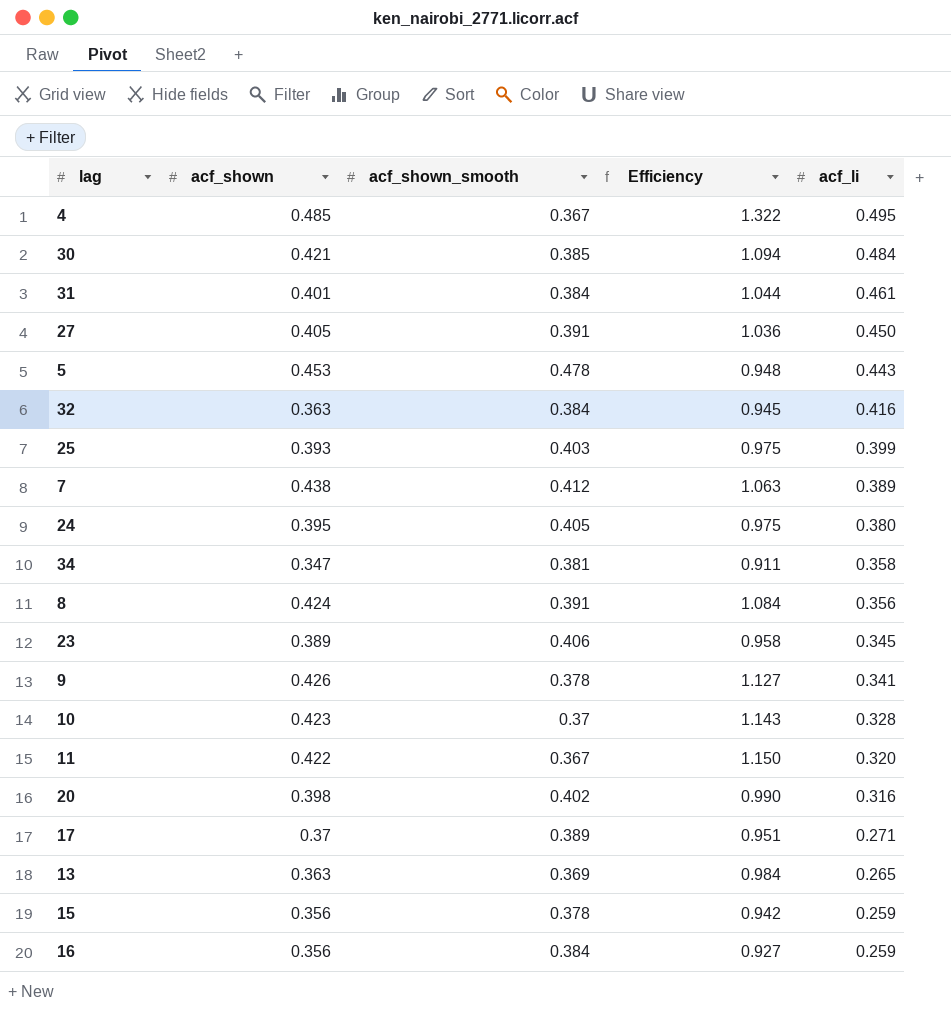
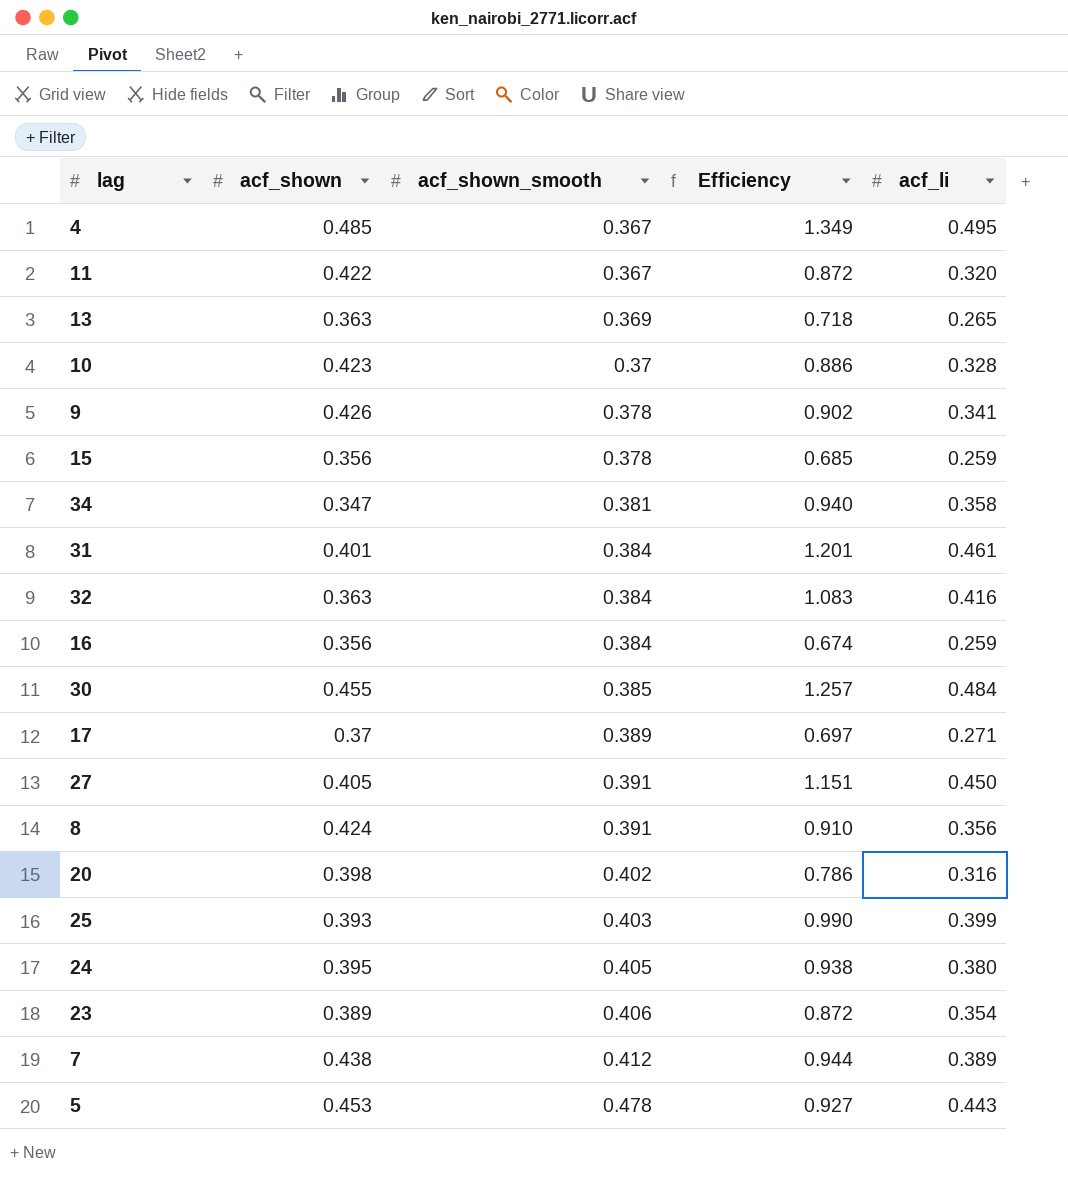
row order: acf_li descending -> acf_shown_smooth ascending
column Efficiency | formula: [acf_shown] / [acf_shown_smooth] -> [acf_li] / [acf_shown_smooth]
30 | acf_shown: 0.421 -> 0.455
23 | acf_li: 0.345 -> 0.354

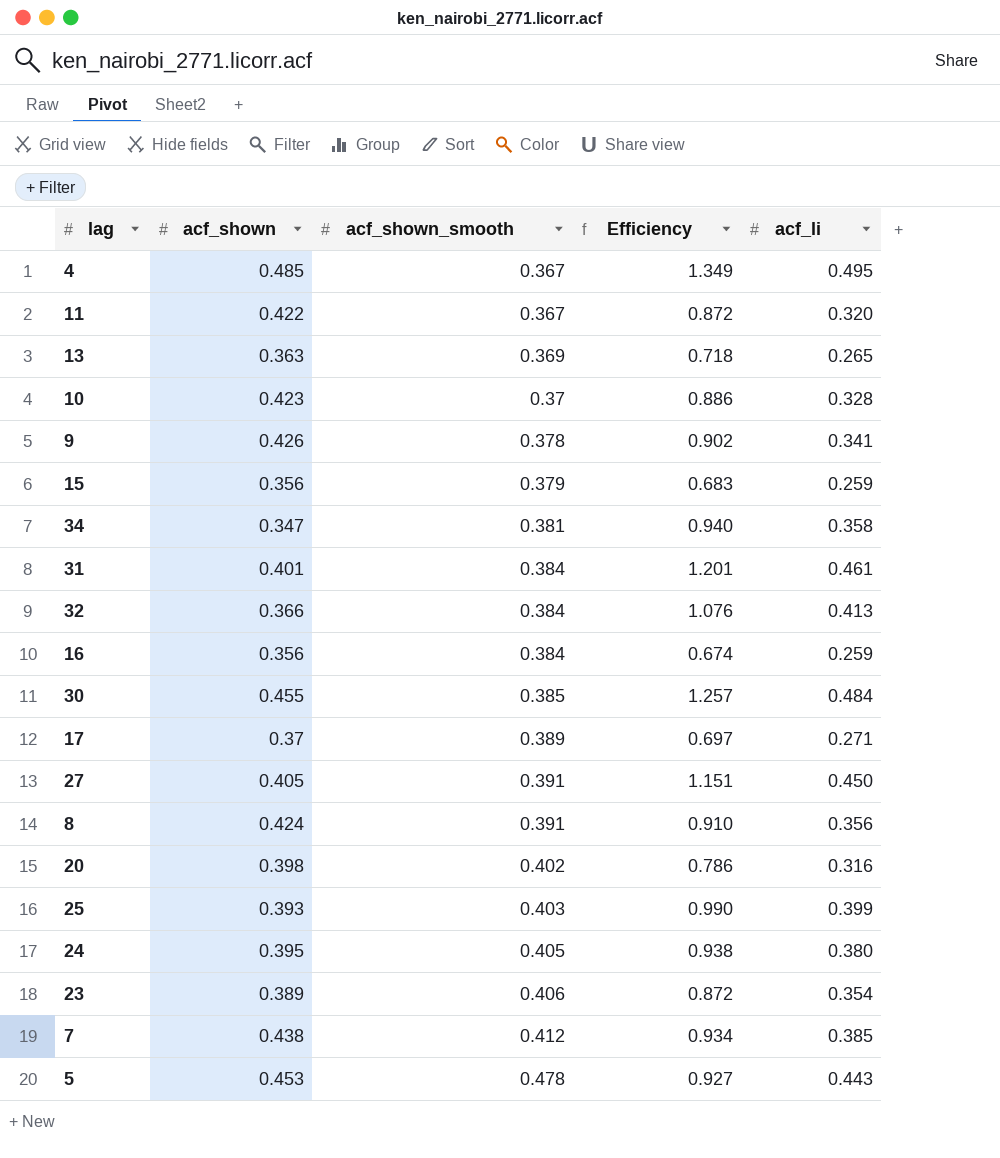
15 | acf_shown_smooth: 0.378 -> 0.379
15 | Efficiency: 0.685 -> 0.683
32 | acf_shown: 0.363 -> 0.366
32 | Efficiency: 1.083 -> 1.076
32 | acf_li: 0.416 -> 0.413
7 | Efficiency: 0.944 -> 0.934
7 | acf_li: 0.389 -> 0.385

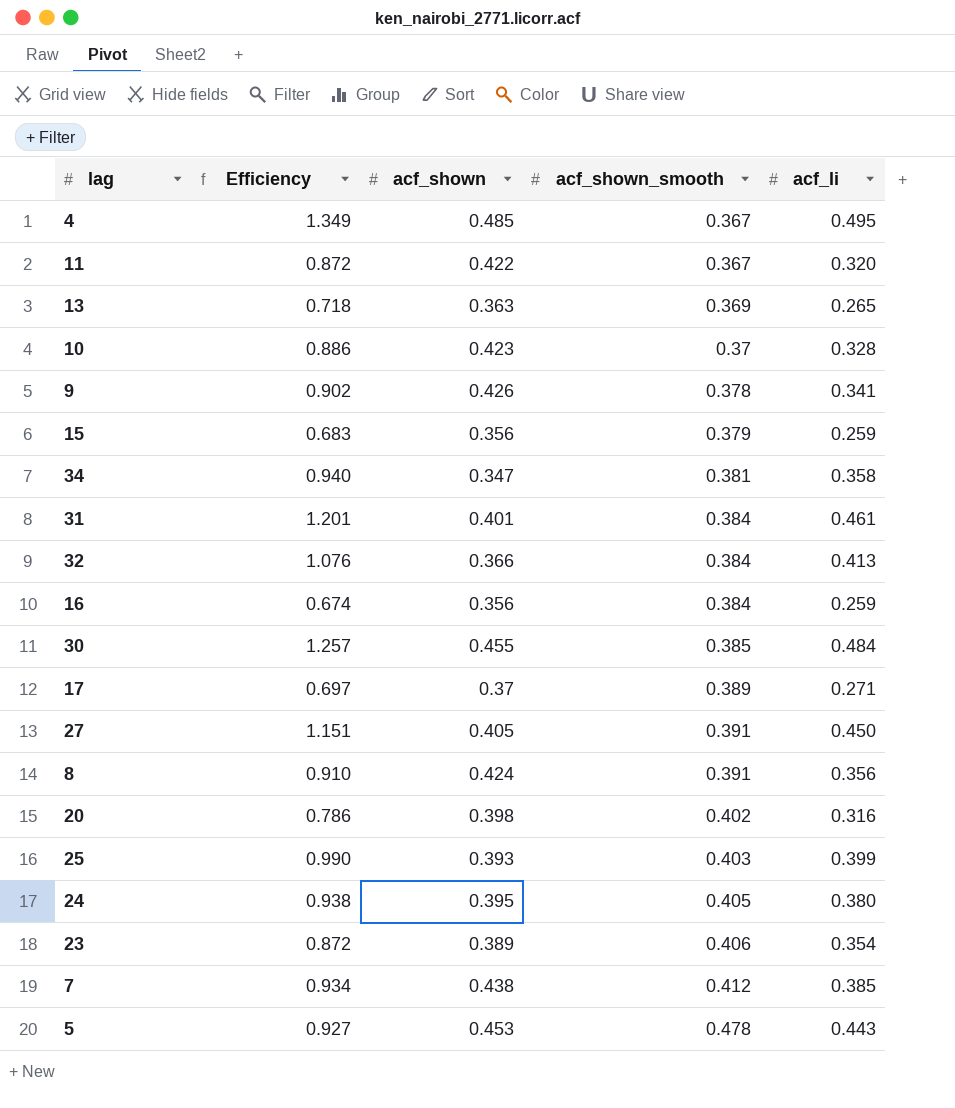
column Efficiency | position: 4 -> 2

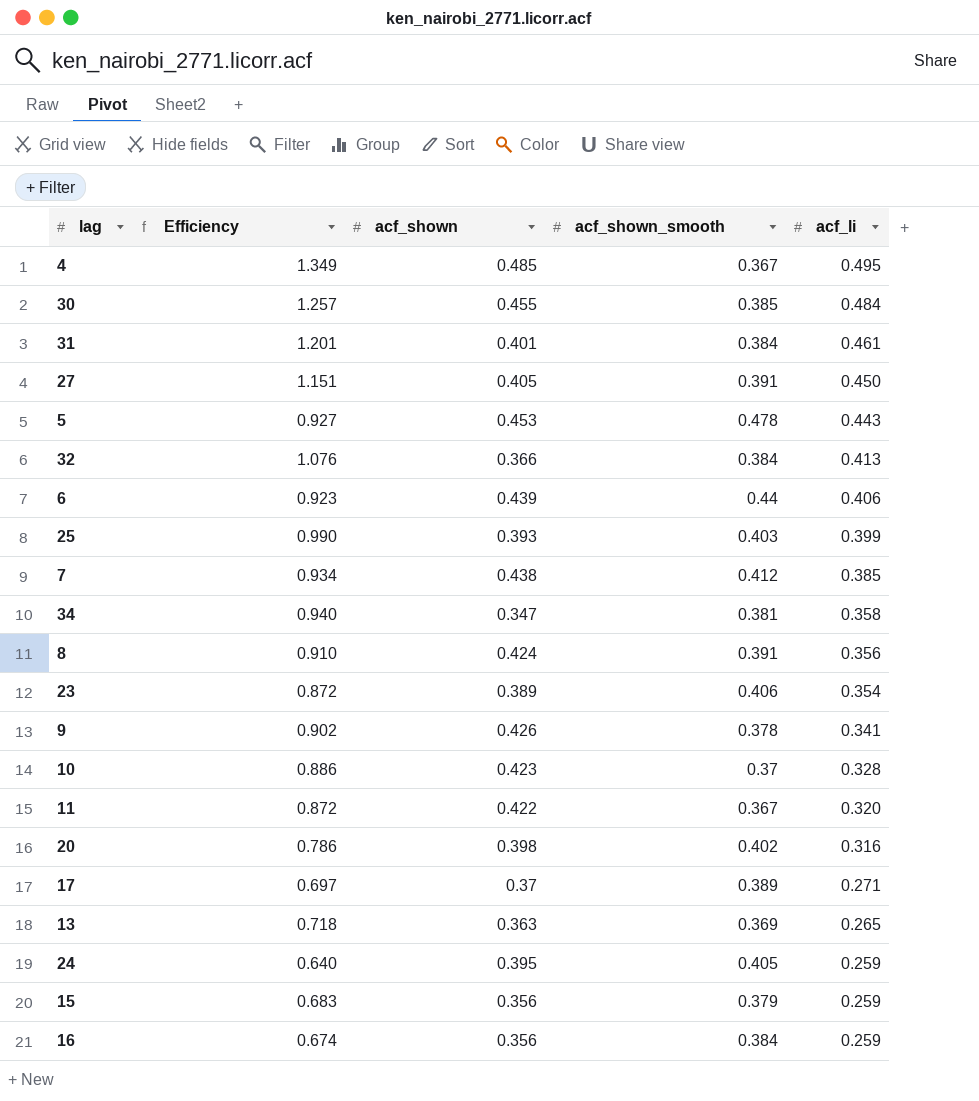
row order: acf_shown_smooth ascending -> acf_li descending
row 6: none -> 0.923 | 0.439 | 0.44 | 0.406
24 | Efficiency: 0.938 -> 0.640
24 | acf_li: 0.380 -> 0.259

